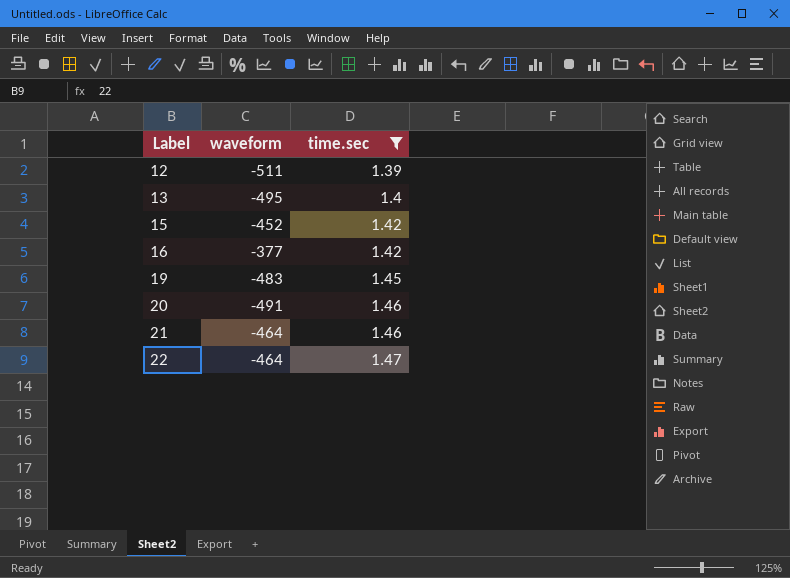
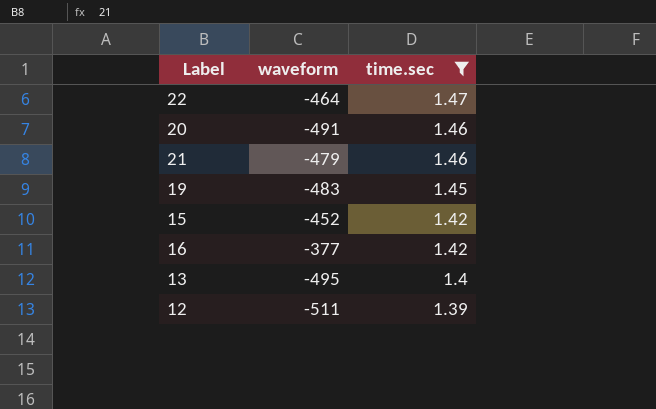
row order: Label ascending -> time.sec descending
21 | waveform: -464 -> -479

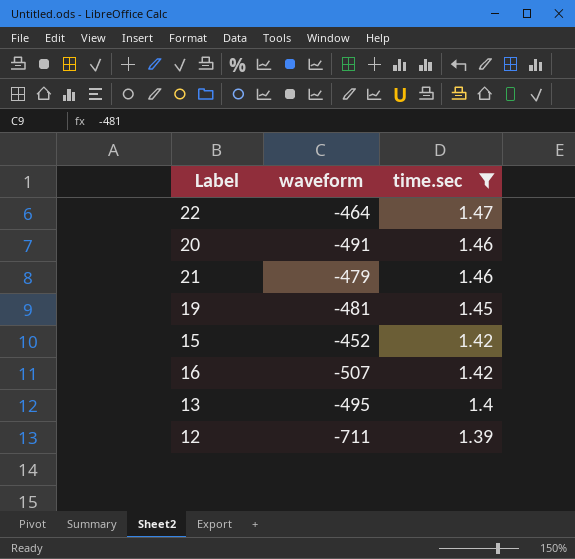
19 | waveform: -483 -> -481
16 | waveform: -377 -> -507
12 | waveform: -511 -> -711

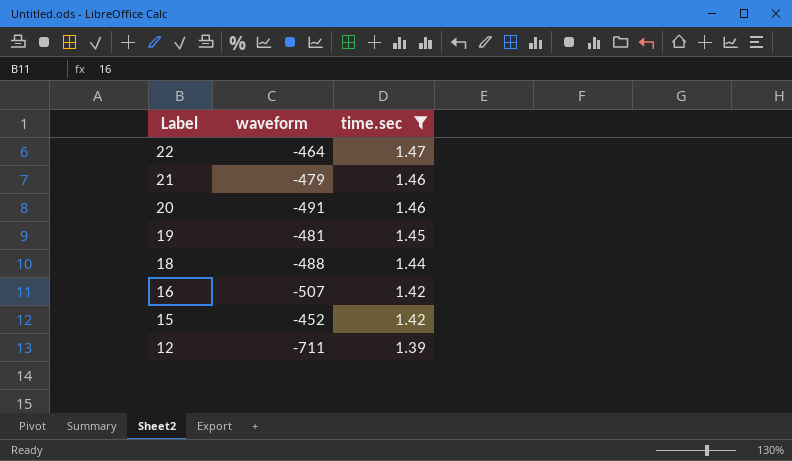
row order: time.sec descending -> Label descending
row 13: -495 | 1.4 -> none
row 18: none -> -488 | 1.44

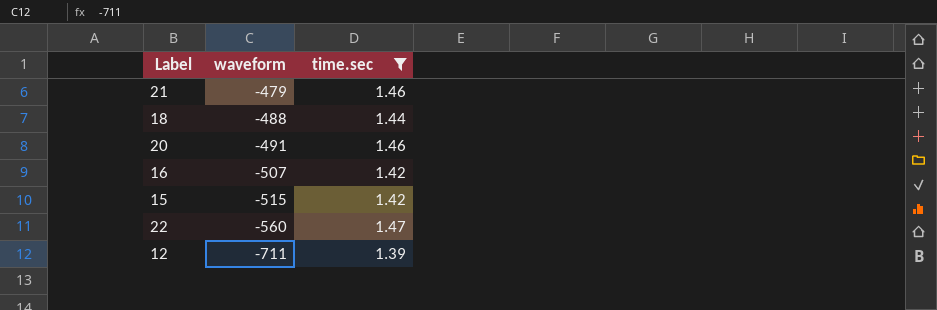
row order: Label descending -> waveform descending
row 19: -481 | 1.45 -> none
15 | waveform: -452 -> -515
22 | waveform: -464 -> -560

